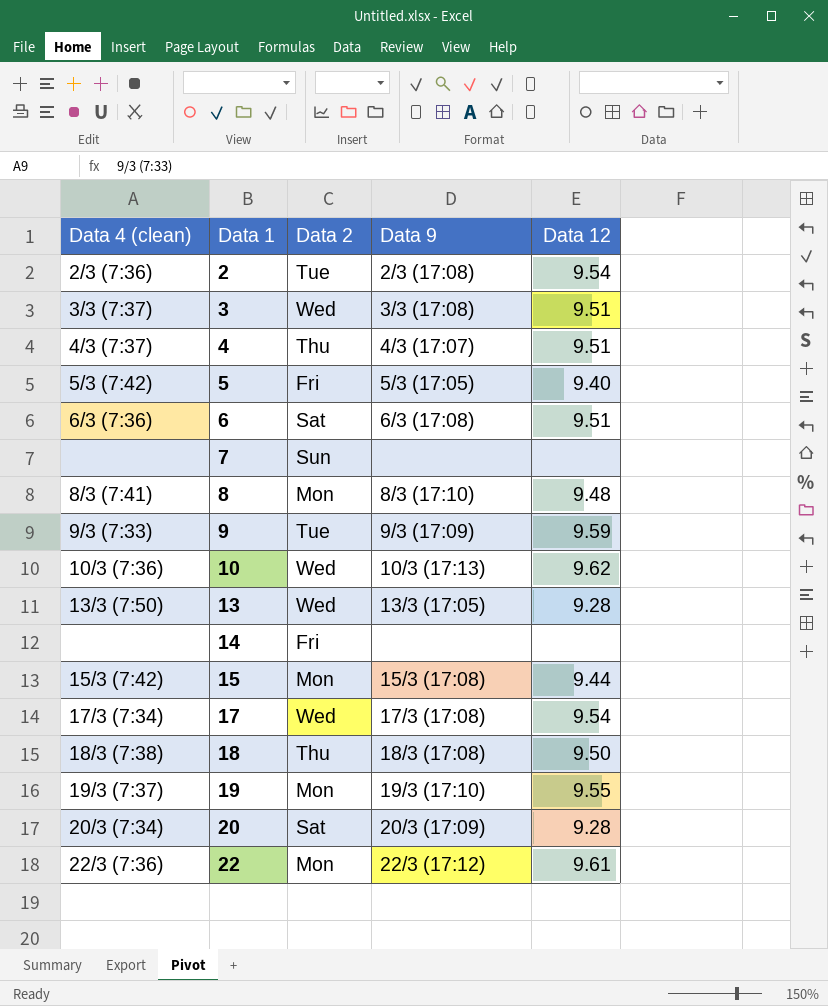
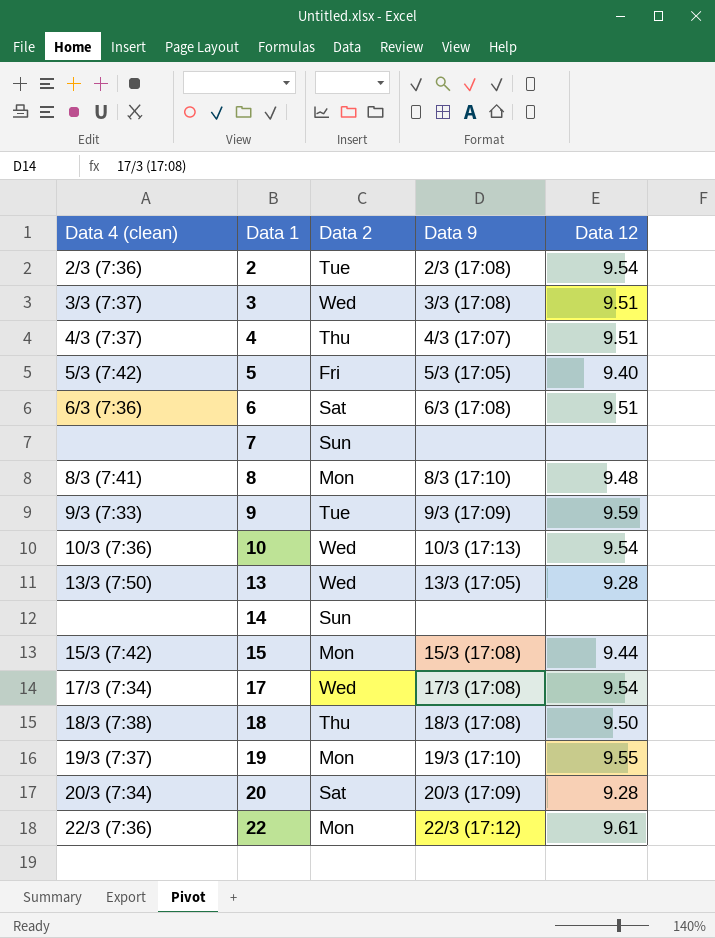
10 | Data 12: 9.62 -> 9.54
14 | Data 2: Fri -> Sun

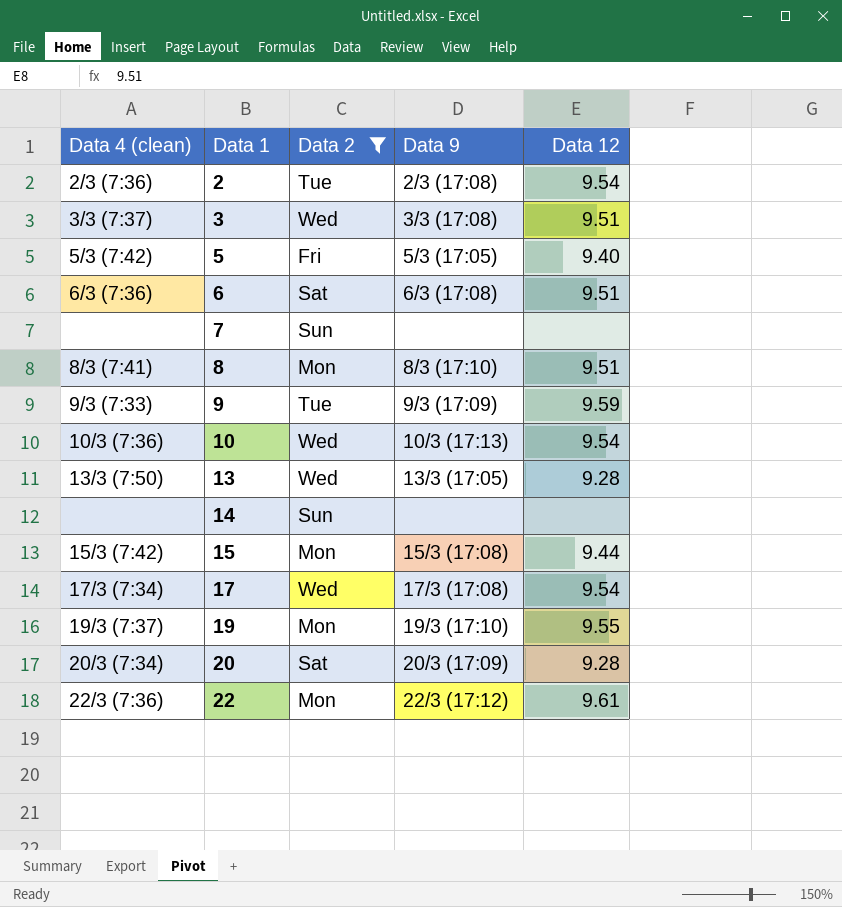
filter: none -> Data 2 != Thu
8 | Data 12: 9.48 -> 9.51

